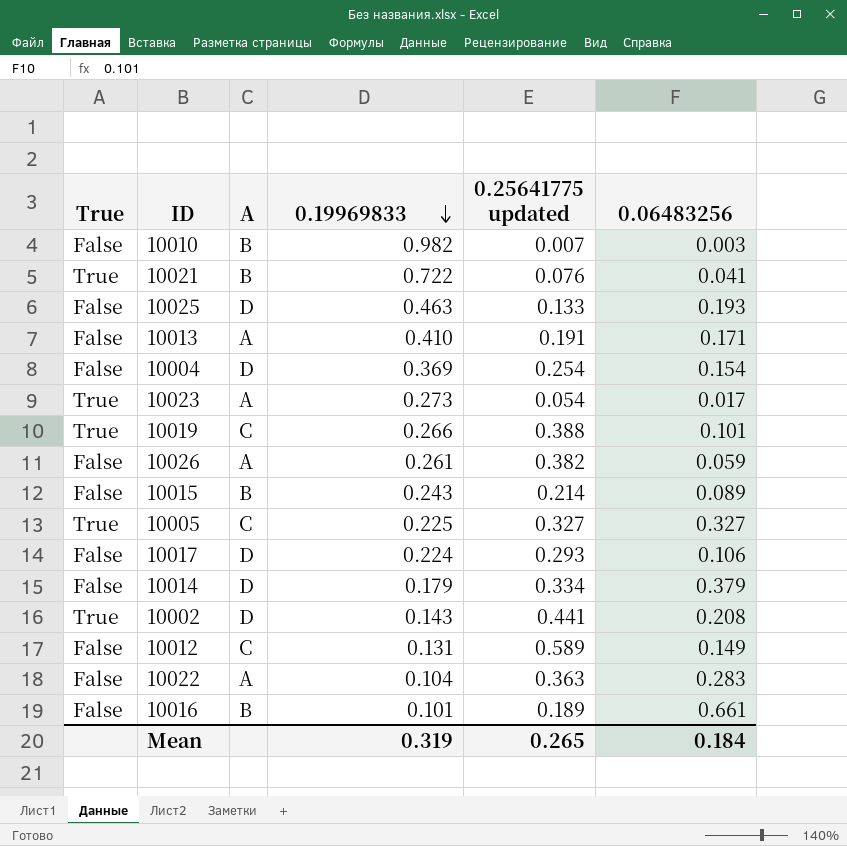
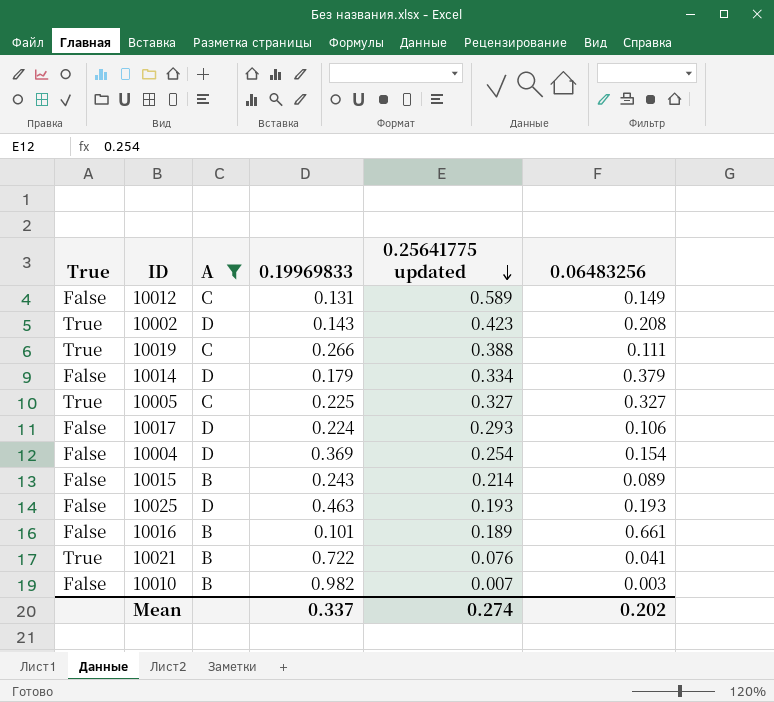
filter: none -> A != A
row order: 0.19969833 descending -> 0.25641775 updated descending
10002 | 0.25641775 updated: 0.441 -> 0.423
10019 | 0.06483256: 0.101 -> 0.111
10025 | 0.25641775 updated: 0.133 -> 0.193
Mean | 0.19969833: 0.319 -> 0.337
Mean | 0.25641775 updated: 0.265 -> 0.274
Mean | 0.06483256: 0.184 -> 0.202

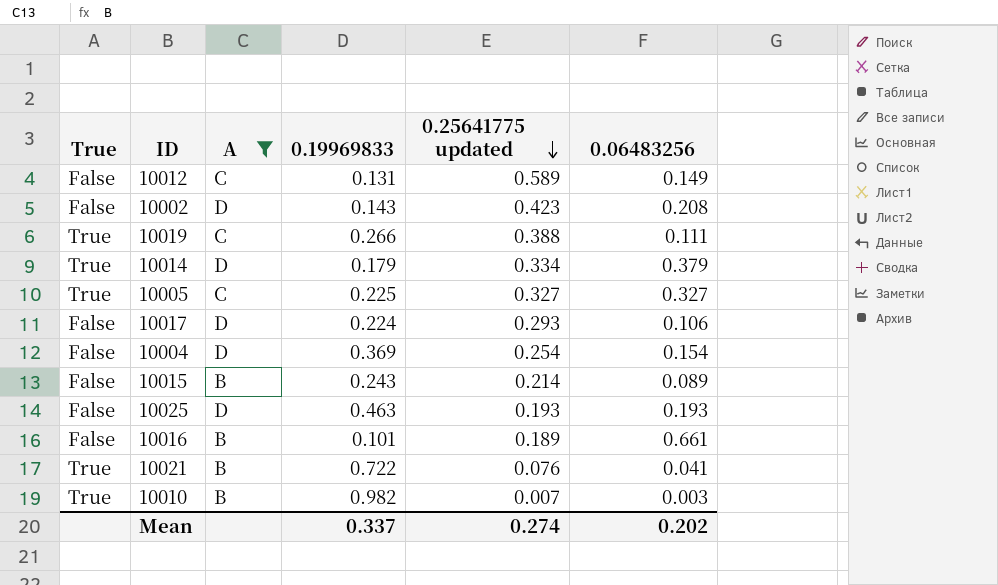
10002 | True: True -> False
10014 | True: False -> True
10010 | True: False -> True

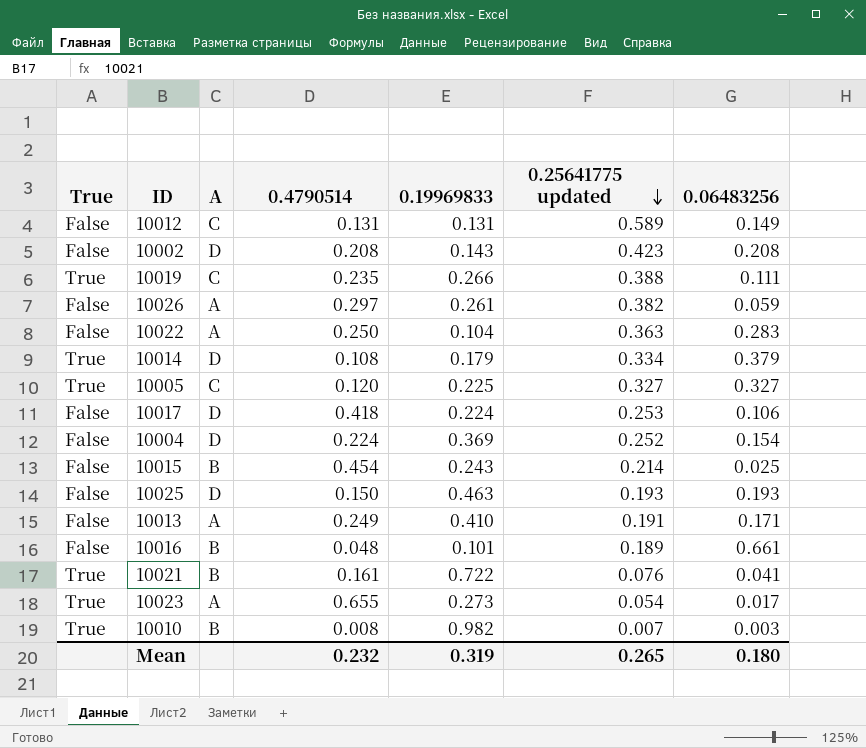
filter: A != A -> none
column 0.4790514 | position: none -> 4
10017 | 0.25641775 updated: 0.293 -> 0.253
10004 | 0.25641775 updated: 0.254 -> 0.252
10015 | 0.06483256: 0.089 -> 0.025
Mean | 0.19969833: 0.337 -> 0.319
Mean | 0.25641775 updated: 0.274 -> 0.265
Mean | 0.06483256: 0.202 -> 0.180

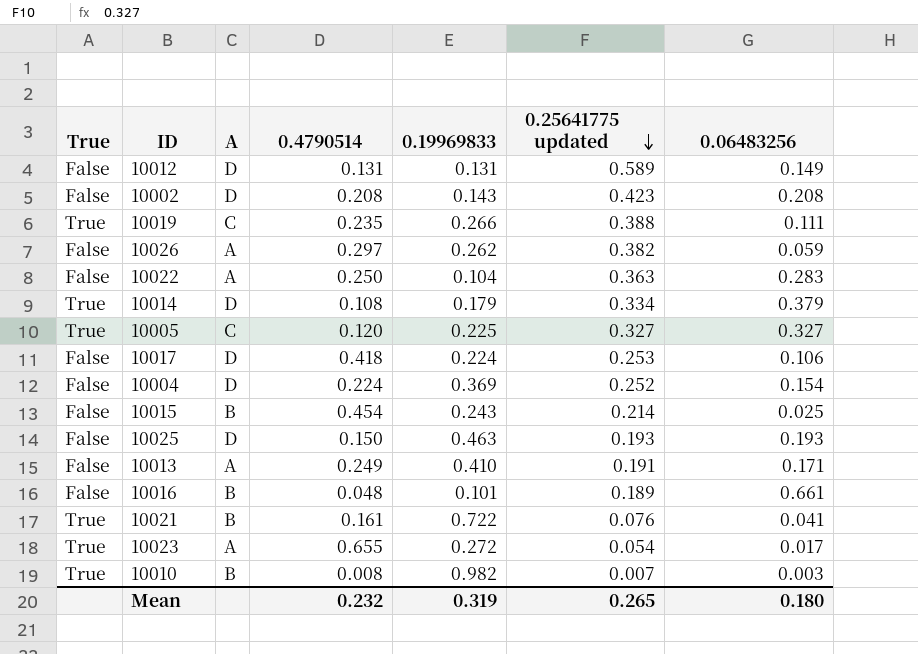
10012 | A: C -> D
10026 | 0.19969833: 0.261 -> 0.262
10023 | 0.19969833: 0.273 -> 0.272

